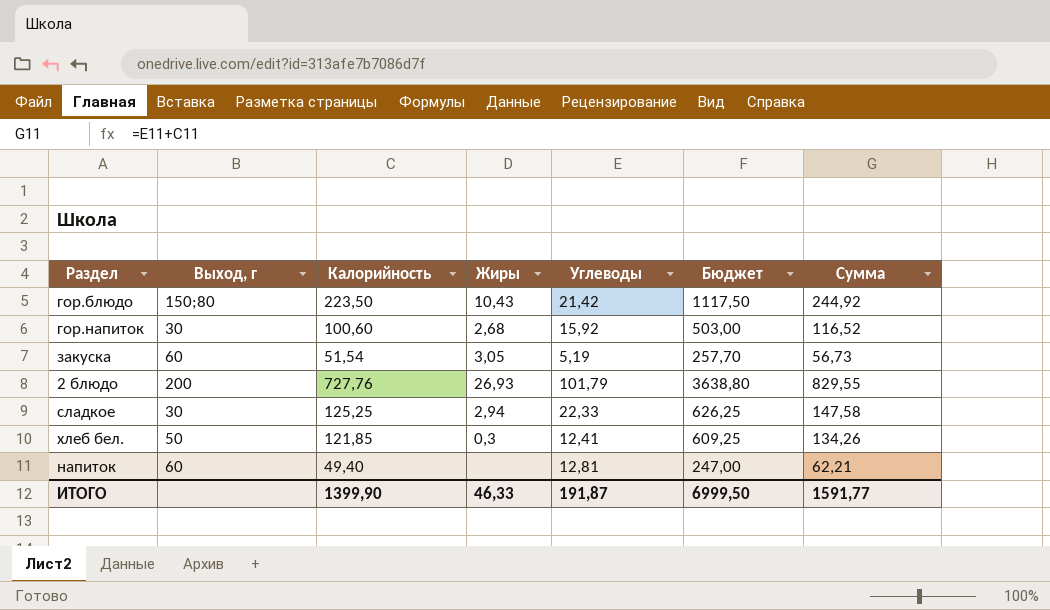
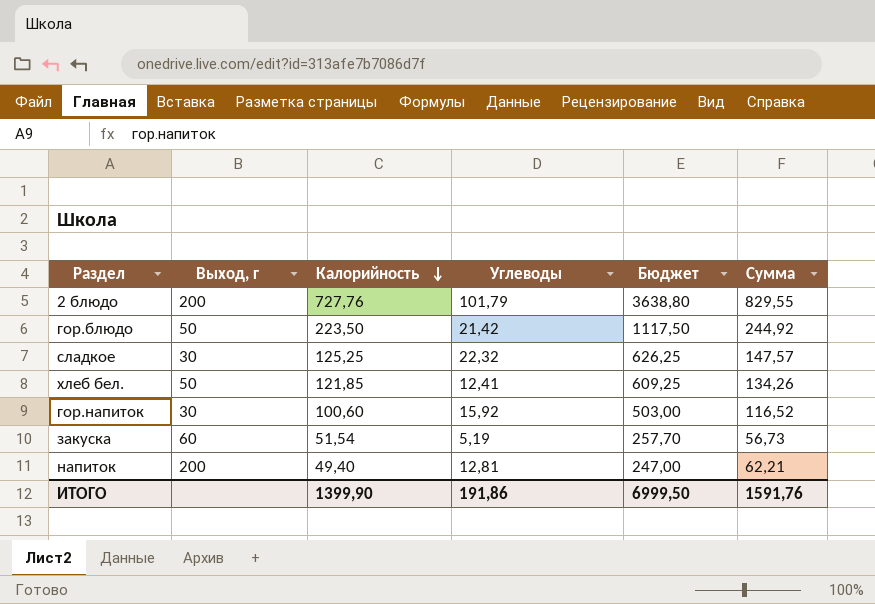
row order: none -> Калорийность descending
column Жиры | position: 4 -> none
гор.блюдо | Выход, г: 150;80 -> 50
сладкое | Углеводы: 22,33 -> 22,32
сладкое | Сумма: 147,58 -> 147,57
напиток | Выход, г: 60 -> 200
ИТОГО | Углеводы: 191,87 -> 191,86
ИТОГО | Сумма: 1591,77 -> 1591,76

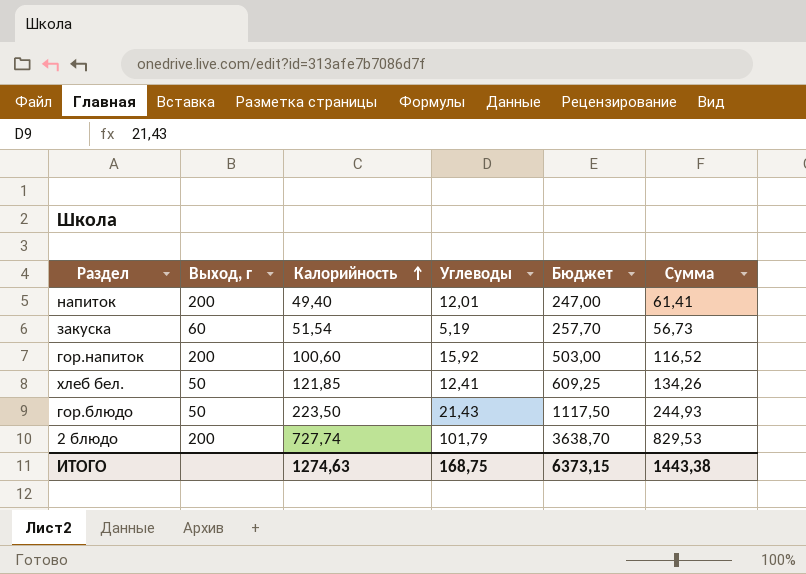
row order: Калорийность descending -> Калорийность ascending
row сладкое: 30 | 125,25 | 22,32 | 626,25 | 147,57 -> none
напиток | Углеводы: 12,81 -> 12,01
напиток | Сумма: 62,21 -> 61,41
гор.напиток | Выход, г: 30 -> 200
гор.блюдо | Углеводы: 21,42 -> 21,43
гор.блюдо | Сумма: 244,92 -> 244,93
2 блюдо | Калорийность: 727,76 -> 727,74
2 блюдо | Бюджет: 3638,80 -> 3638,70
2 блюдо | Сумма: 829,55 -> 829,53
ИТОГО | Калорийность: 1399,90 -> 1274,63
ИТОГО | Углеводы: 191,86 -> 168,75
ИТОГО | Бюджет: 6999,50 -> 6373,15
ИТОГО | Сумма: 1591,76 -> 1443,38

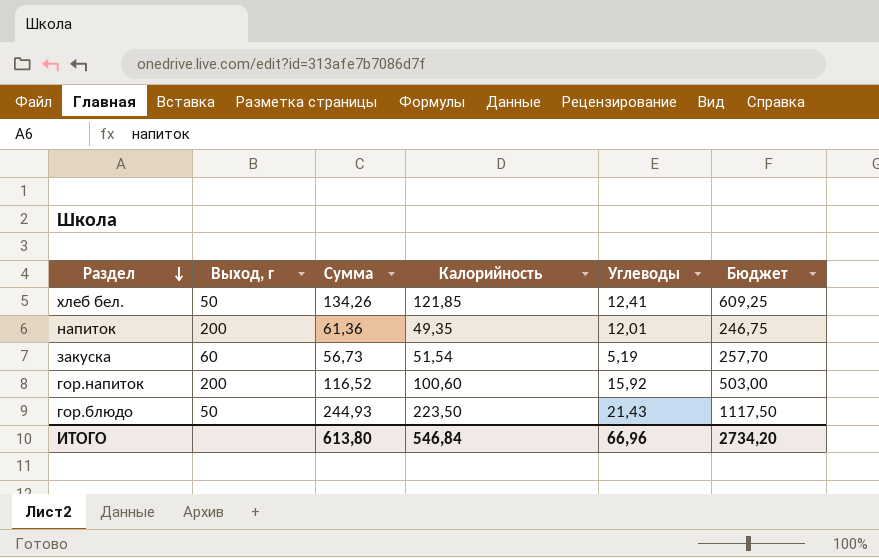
row order: Калорийность ascending -> Раздел descending
column Сумма | position: 6 -> 3
row 2 блюдо: 200 | 727,74 | 101,79 | 3638,70 | 829,53 -> none
напиток | Сумма: 61,41 -> 61,36
напиток | Калорийность: 49,40 -> 49,35
напиток | Бюджет: 247,00 -> 246,75
ИТОГО | Сумма: 1443,38 -> 613,80
ИТОГО | Калорийность: 1274,63 -> 546,84
ИТОГО | Углеводы: 168,75 -> 66,96
ИТОГО | Бюджет: 6373,15 -> 2734,20

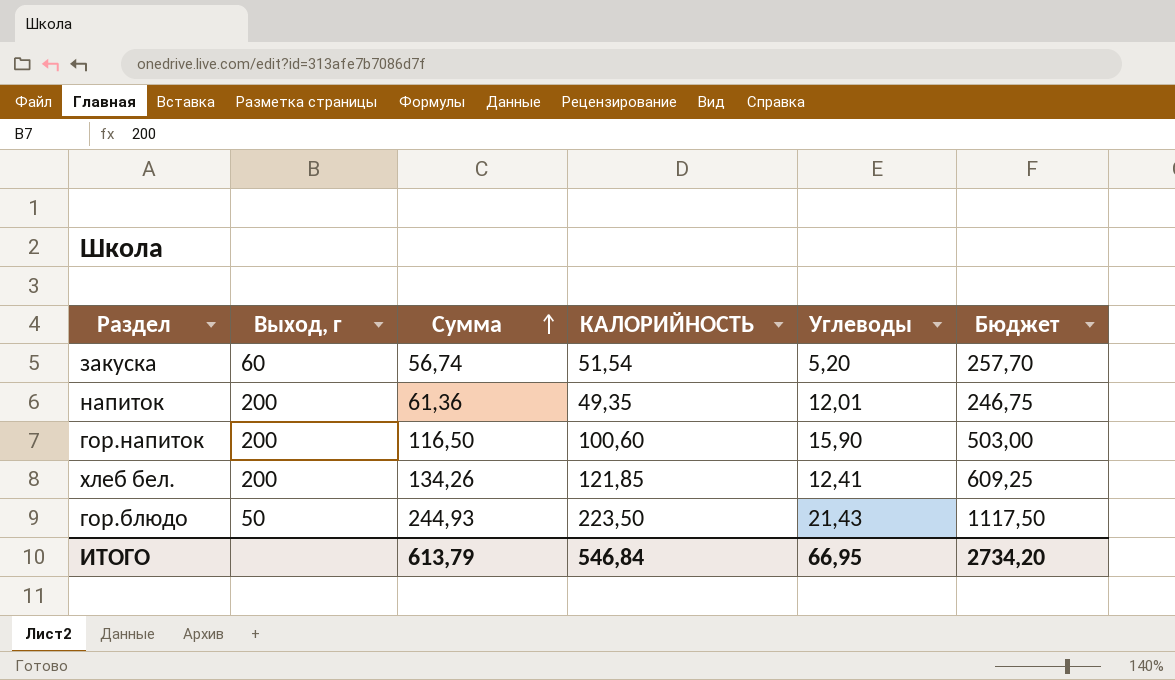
row order: Раздел descending -> Сумма ascending
column name: Калорийность -> КАЛОРИЙНОСТЬ
закуска | Сумма: 56,73 -> 56,74
закуска | Углеводы: 5,19 -> 5,20
гор.напиток | Сумма: 116,52 -> 116,50
гор.напиток | Углеводы: 15,92 -> 15,90
хлеб бел. | Выход, г: 50 -> 200
ИТОГО | Сумма: 613,80 -> 613,79
ИТОГО | Углеводы: 66,96 -> 66,95

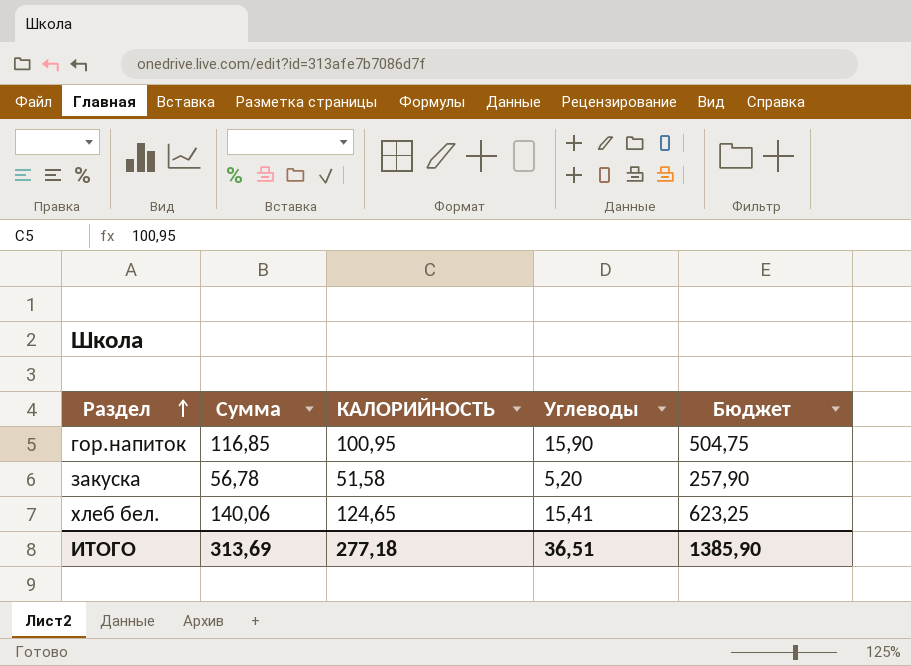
row order: Сумма ascending -> Раздел ascending
column Выход, г | position: 2 -> none
row напиток: 200 | 61,36 | 49,35 | 12,01 | 246,75 -> none
row гор.блюдо: 50 | 244,93 | 223,50 | 21,43 | 1117,50 -> none
гор.напиток | Сумма: 116,50 -> 116,85
гор.напиток | КАЛОРИЙНОСТЬ: 100,60 -> 100,95
гор.напиток | Бюджет: 503,00 -> 504,75
закуска | Сумма: 56,74 -> 56,78
закуска | КАЛОРИЙНОСТЬ: 51,54 -> 51,58
закуска | Бюджет: 257,70 -> 257,90
хлеб бел. | Сумма: 134,26 -> 140,06
хлеб бел. | КАЛОРИЙНОСТЬ: 121,85 -> 124,65
хлеб бел. | Углеводы: 12,41 -> 15,41
хлеб бел. | Бюджет: 609,25 -> 623,25
ИТОГО | Сумма: 613,79 -> 313,69
ИТОГО | КАЛОРИЙНОСТЬ: 546,84 -> 277,18
ИТОГО | Углеводы: 66,95 -> 36,51
ИТОГО | Бюджет: 2734,20 -> 1385,90

